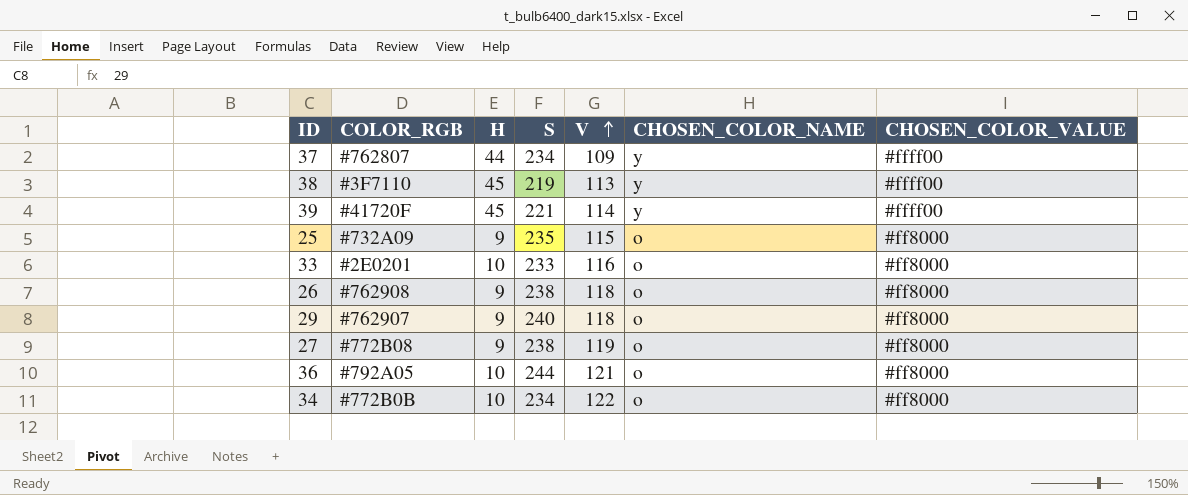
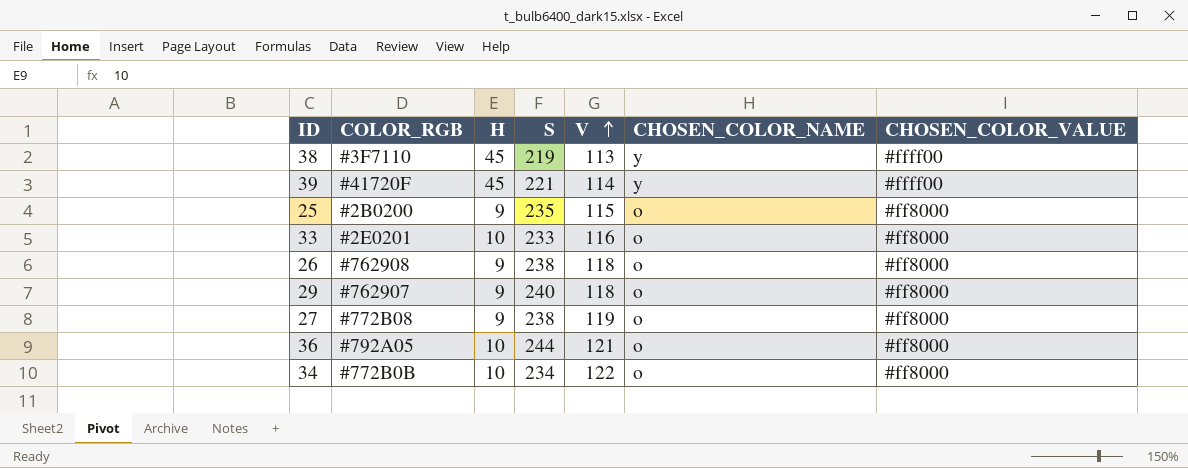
row 37: #762807 | 44 | 234 | 109 | y | #ffff00 -> none
25 | COLOR_RGB: #732A09 -> #2B0200

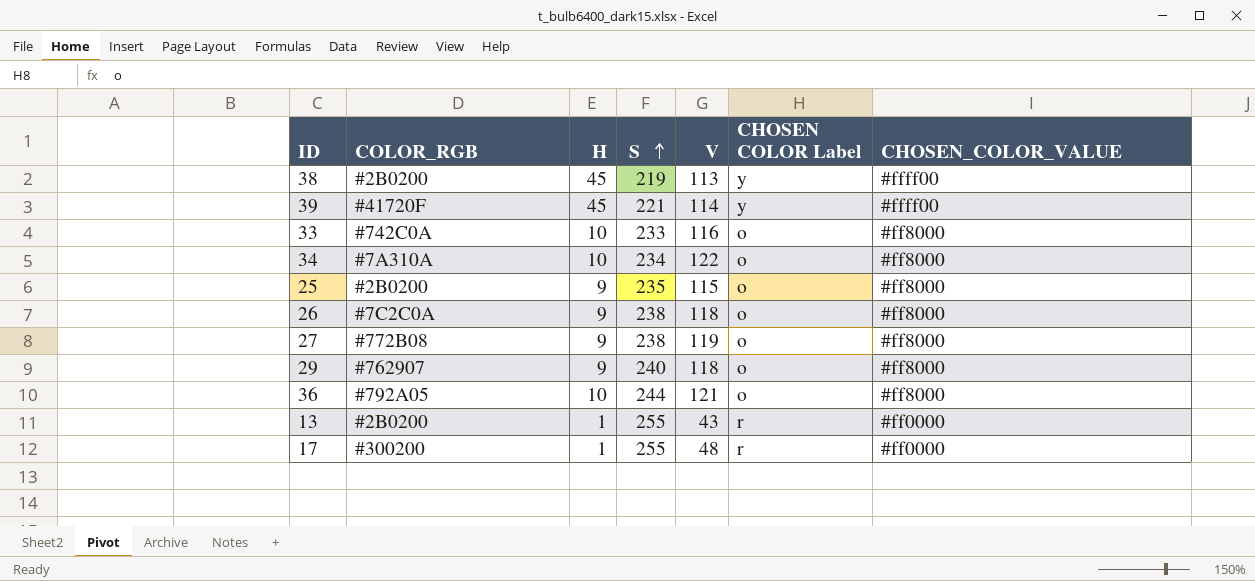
row order: V ascending -> S ascending
column name: CHOSEN_COLOR_NAME -> CHOSEN COLOR Label
38 | COLOR_RGB: #3F7110 -> #2B0200
33 | COLOR_RGB: #2E0201 -> #742C0A
34 | COLOR_RGB: #772B0B -> #7A310A
26 | COLOR_RGB: #762908 -> #7C2C0A
row 13: none -> #2B0200 | 1 | 255 | 43 | r | #ff0000
row 17: none -> #300200 | 1 | 255 | 48 | r | #ff0000

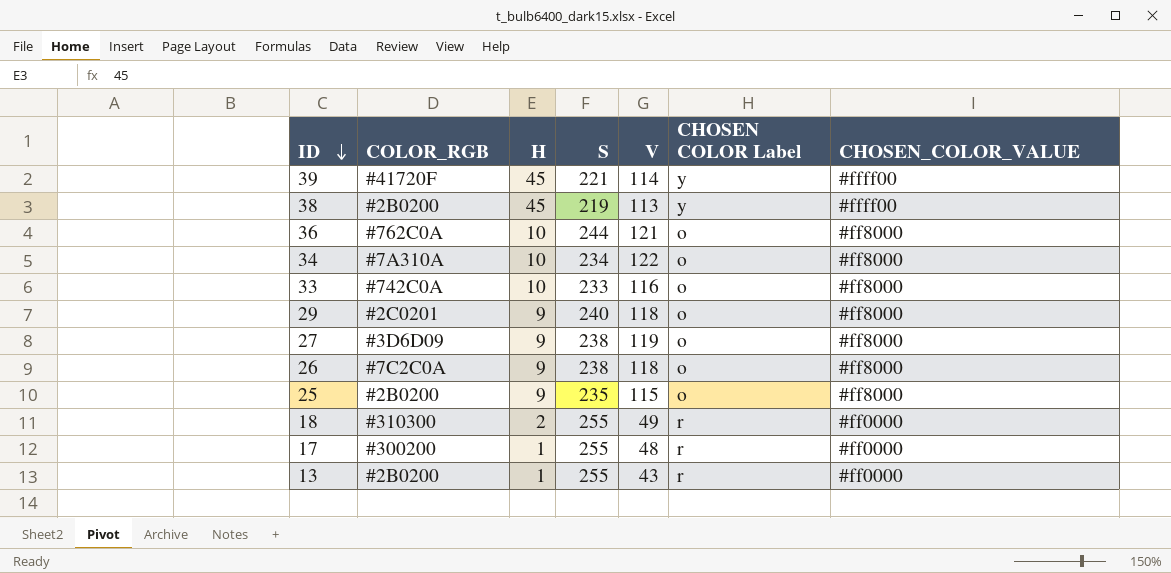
row order: S ascending -> ID descending
36 | COLOR_RGB: #792A05 -> #762C0A
29 | COLOR_RGB: #762907 -> #2C0201
27 | COLOR_RGB: #772B08 -> #3D6D09
row 18: none -> #310300 | 2 | 255 | 49 | r | #ff0000

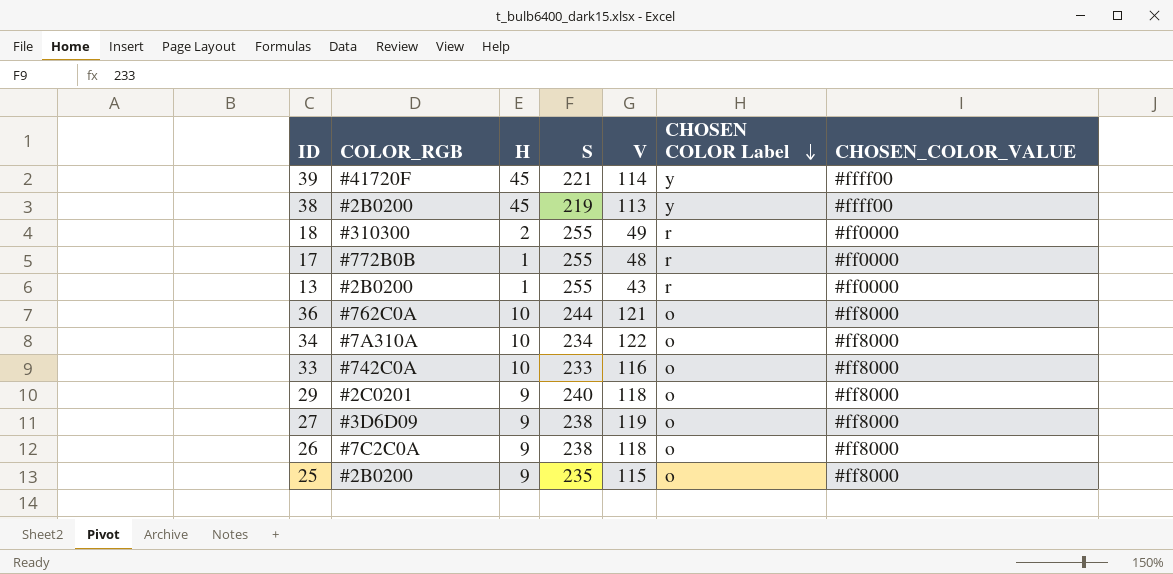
row order: ID descending -> CHOSEN COLOR Label descending
17 | COLOR_RGB: #300200 -> #772B0B

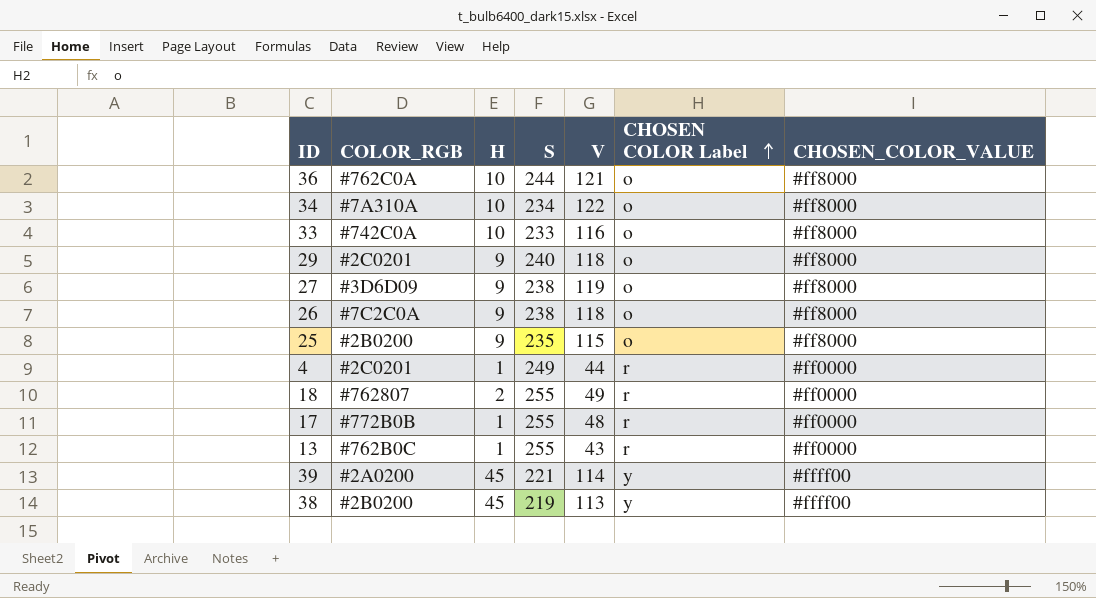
row order: CHOSEN COLOR Label descending -> CHOSEN COLOR Label ascending
row 4: none -> #2C0201 | 1 | 249 | 44 | r | #ff0000
18 | COLOR_RGB: #310300 -> #762807
13 | COLOR_RGB: #2B0200 -> #762B0C
39 | COLOR_RGB: #41720F -> #2A0200

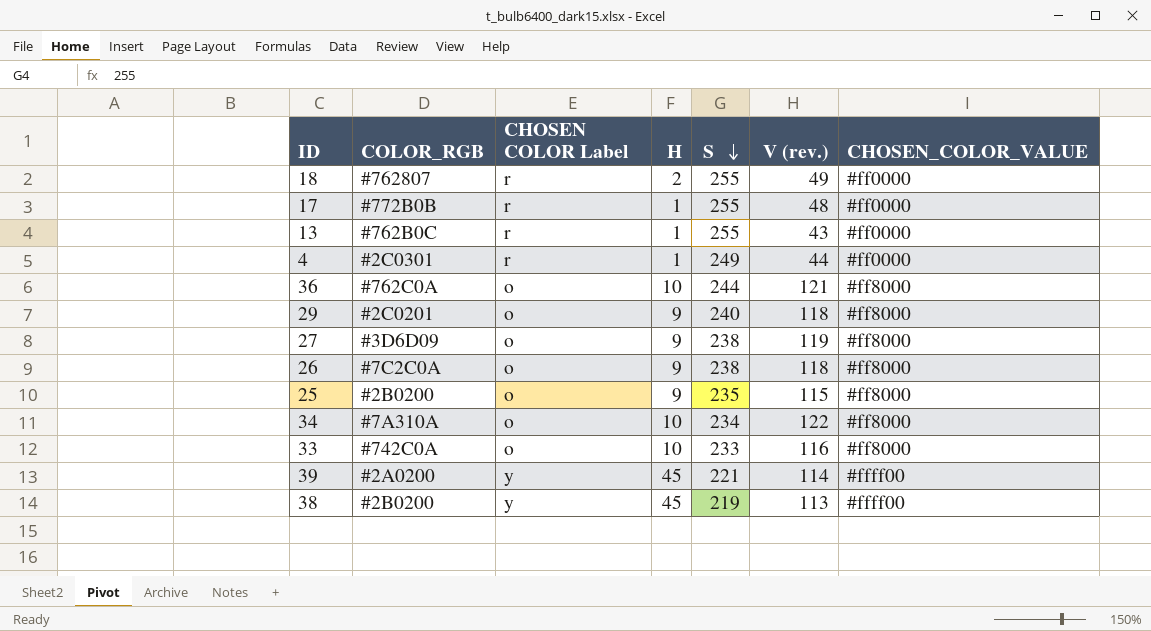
row order: CHOSEN COLOR Label ascending -> S descending
column CHOSEN COLOR Label | position: 6 -> 3
column name: V -> V (rev.)
4 | COLOR_RGB: #2C0201 -> #2C0301

